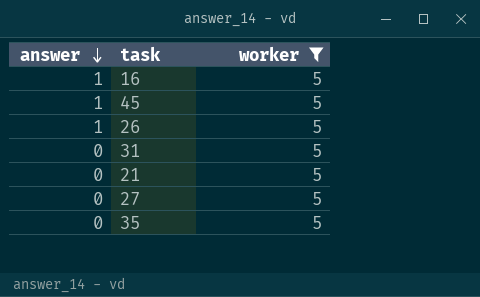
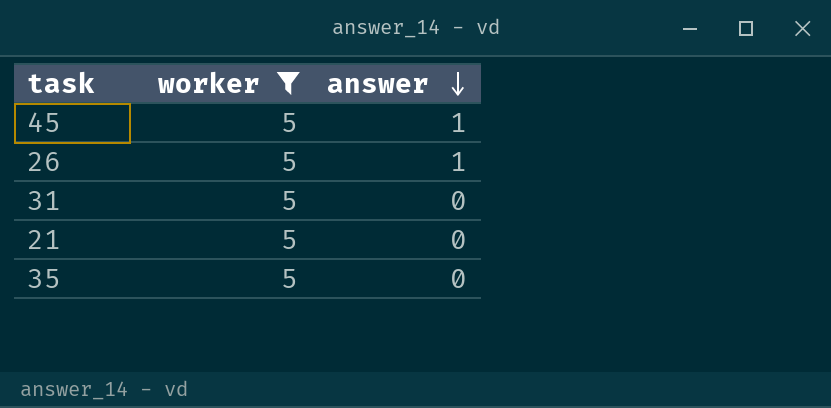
column answer | position: 1 -> 3
row 16: 1 | 5 -> none
row 27: 0 | 5 -> none

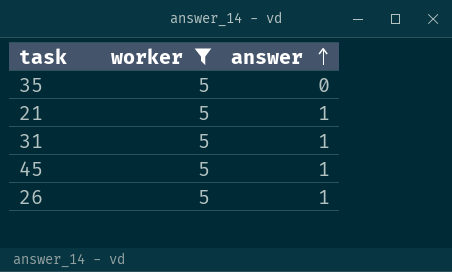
row order: answer descending -> answer ascending
21 | answer: 0 -> 1
31 | answer: 0 -> 1

